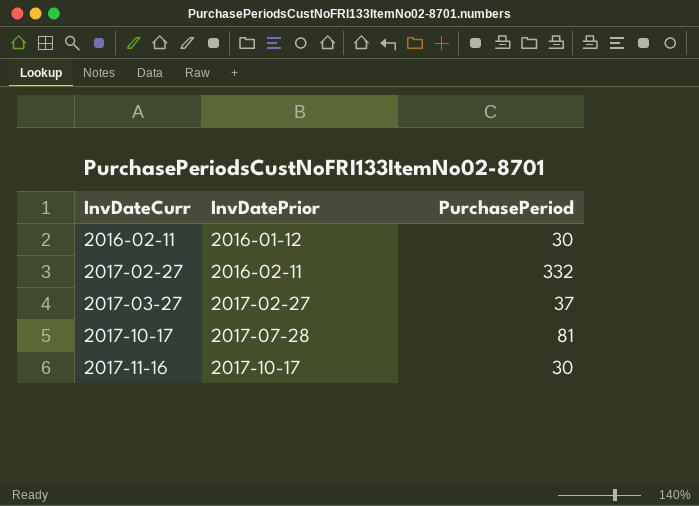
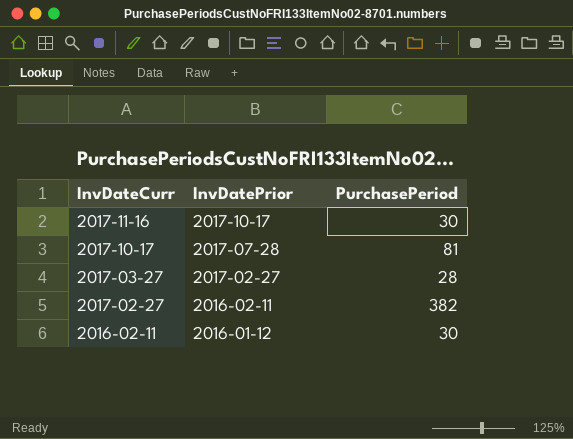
row order: InvDateCurr ascending -> InvDateCurr descending
2017-03-27 | PurchasePeriod: 37 -> 28
2017-02-27 | PurchasePeriod: 332 -> 382

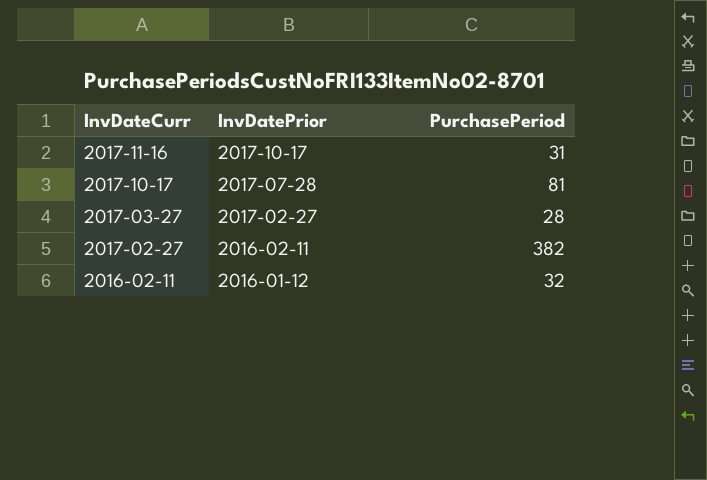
2017-11-16 | PurchasePeriod: 30 -> 31
2016-02-11 | PurchasePeriod: 30 -> 32

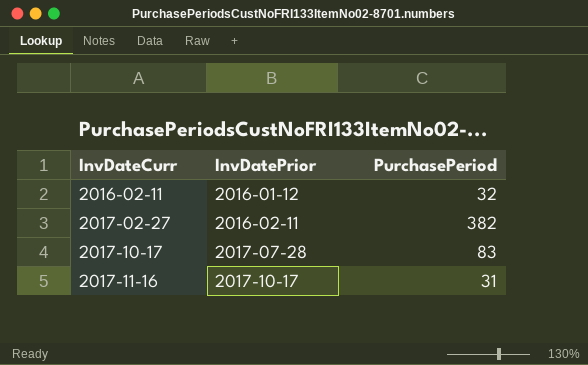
row order: InvDateCurr descending -> InvDateCurr ascending
row 2017-03-27: 2017-02-27 | 28 -> none
2017-10-17 | PurchasePeriod: 81 -> 83

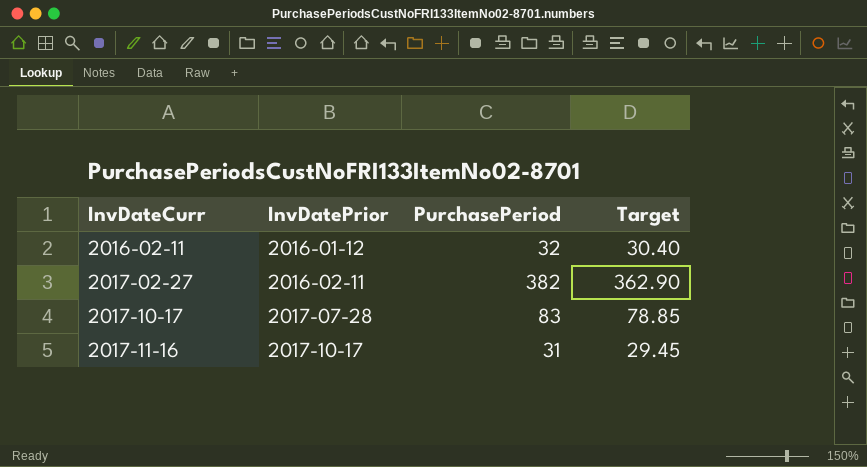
column Target | formula: none -> [PurchasePeriod] * 0.95

